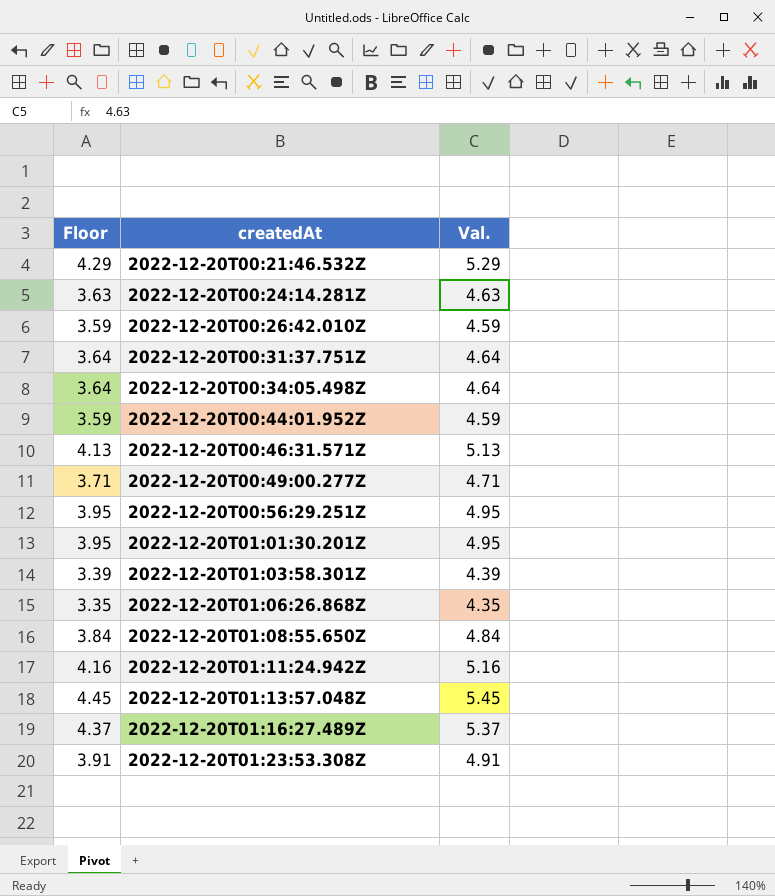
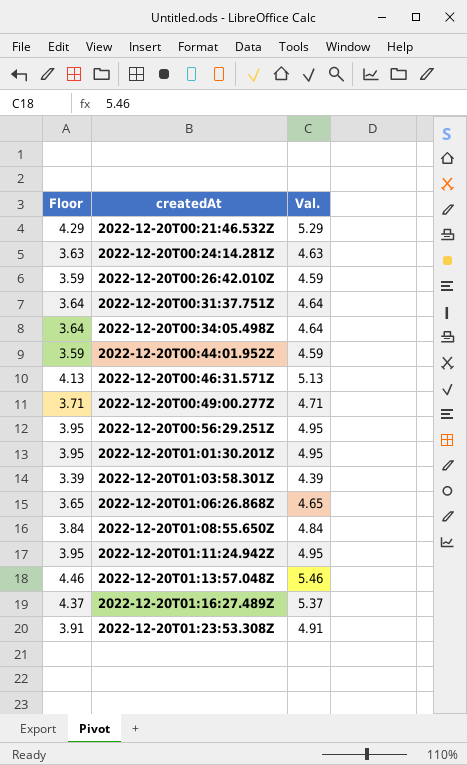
2022-12-20T01:06:26.868Z | Floor: 3.35 -> 3.65
2022-12-20T01:06:26.868Z | Val.: 4.35 -> 4.65
2022-12-20T01:11:24.942Z | Floor: 4.16 -> 3.95
2022-12-20T01:11:24.942Z | Val.: 5.16 -> 4.95
2022-12-20T01:13:57.048Z | Floor: 4.45 -> 4.46
2022-12-20T01:13:57.048Z | Val.: 5.45 -> 5.46

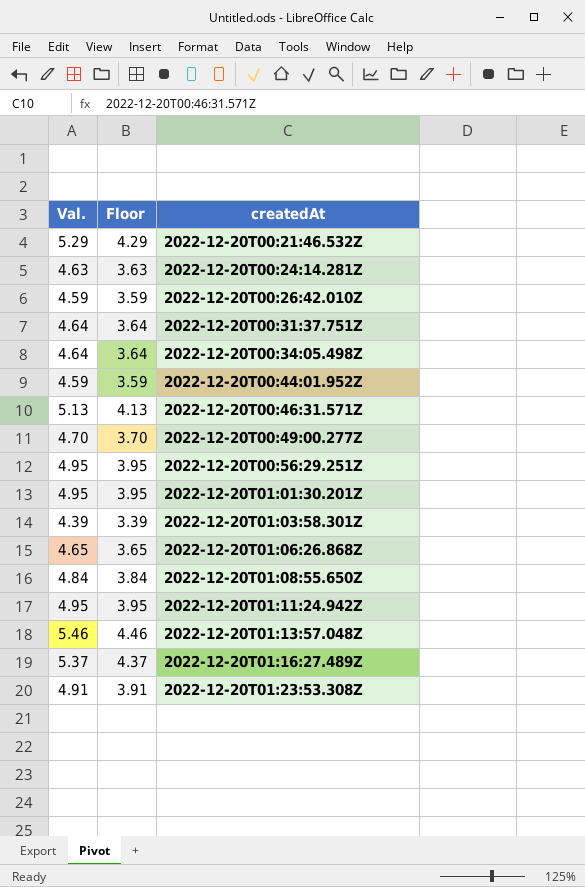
column Val. | position: 3 -> 1
2022-12-20T00:49:00.277Z | Val.: 4.71 -> 4.70
2022-12-20T00:49:00.277Z | Floor: 3.71 -> 3.70

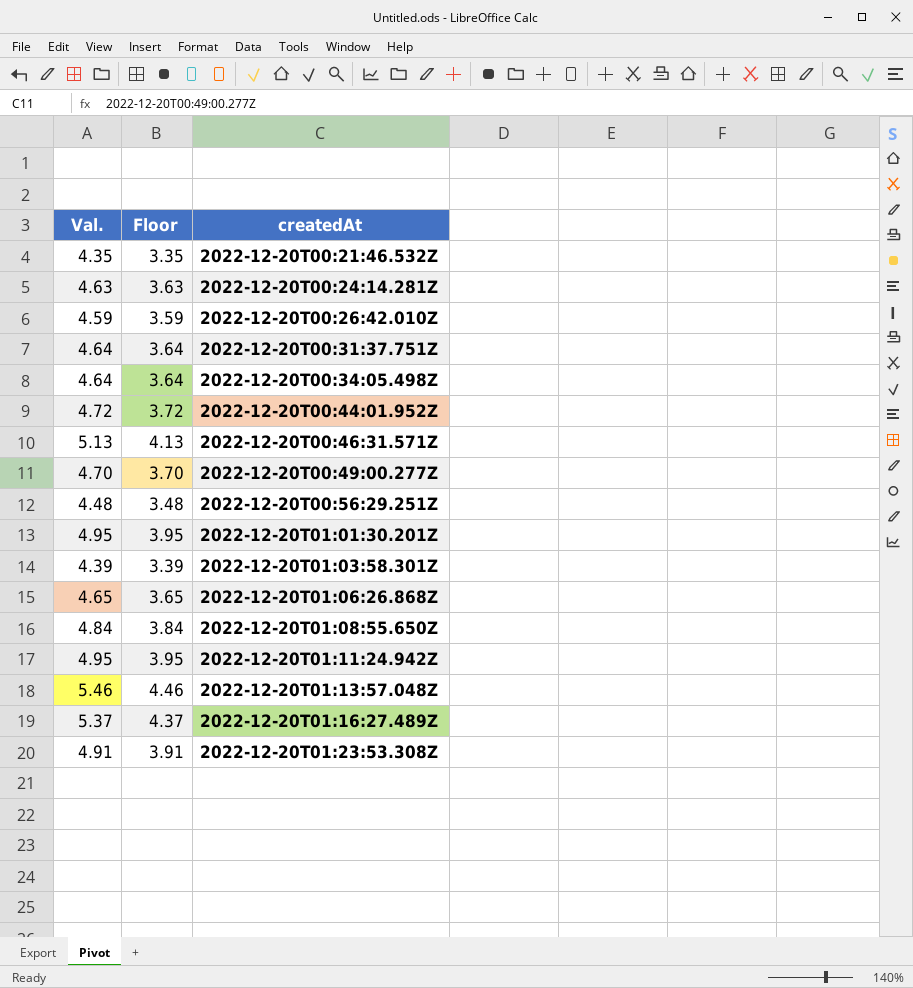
2022-12-20T00:21:46.532Z | Val.: 5.29 -> 4.35
2022-12-20T00:21:46.532Z | Floor: 4.29 -> 3.35
2022-12-20T00:44:01.952Z | Val.: 4.59 -> 4.72
2022-12-20T00:44:01.952Z | Floor: 3.59 -> 3.72
2022-12-20T00:56:29.251Z | Val.: 4.95 -> 4.48
2022-12-20T00:56:29.251Z | Floor: 3.95 -> 3.48

